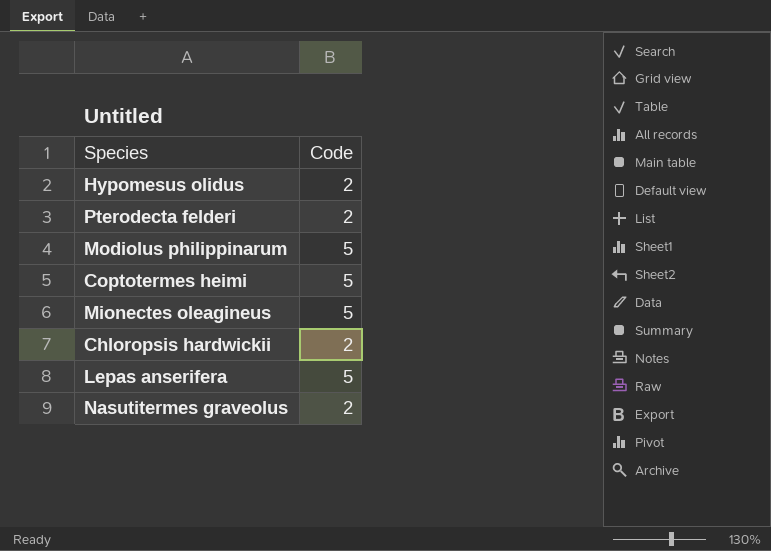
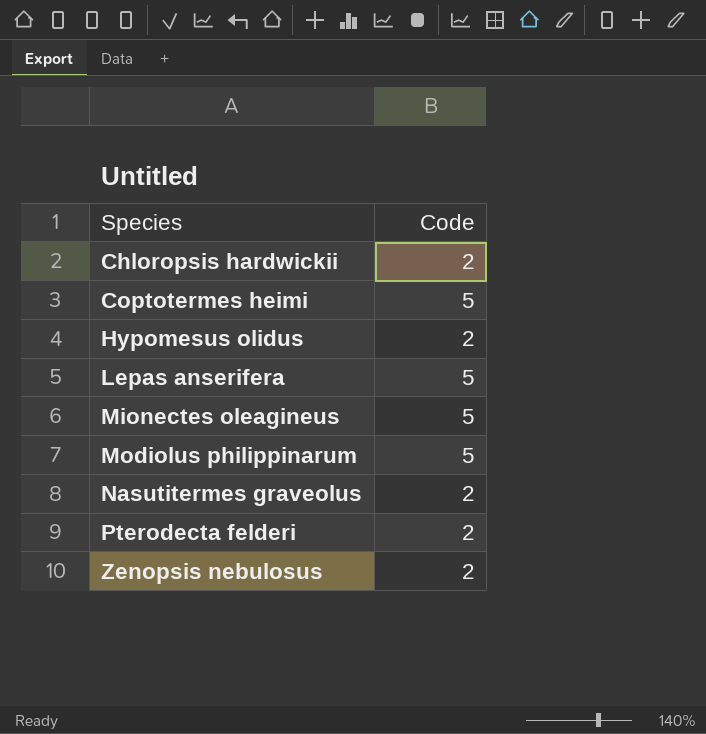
row order: none -> Species ascending
row Zenopsis nebulosus: none -> 2

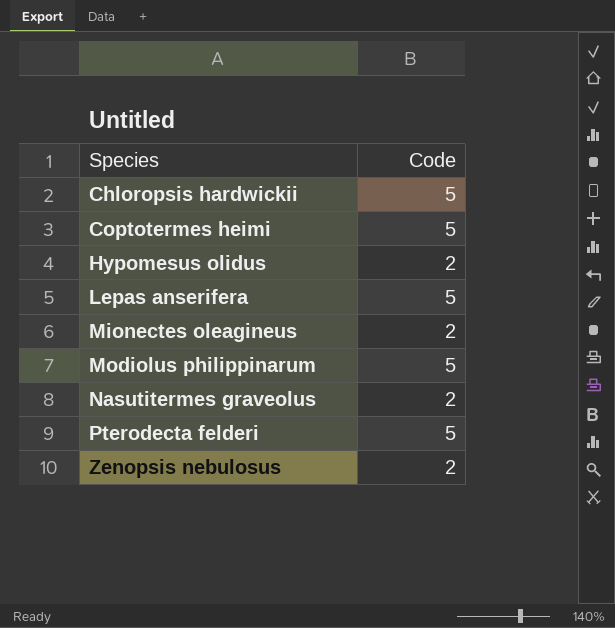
Chloropsis hardwickii | Code: 2 -> 5
Mionectes oleagineus | Code: 5 -> 2
Pterodecta felderi | Code: 2 -> 5

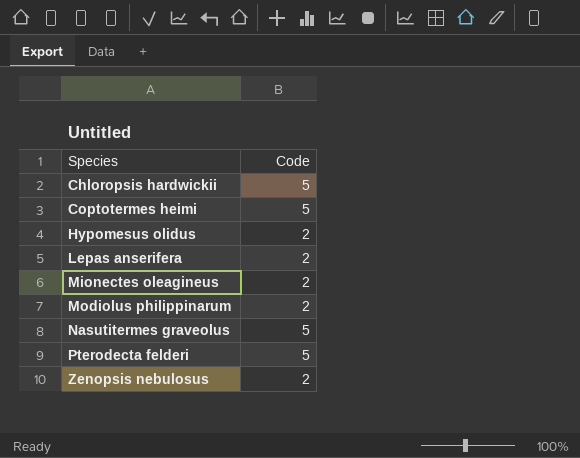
Lepas anserifera | Code: 5 -> 2
Modiolus philippinarum | Code: 5 -> 2
Nasutitermes graveolus | Code: 2 -> 5

